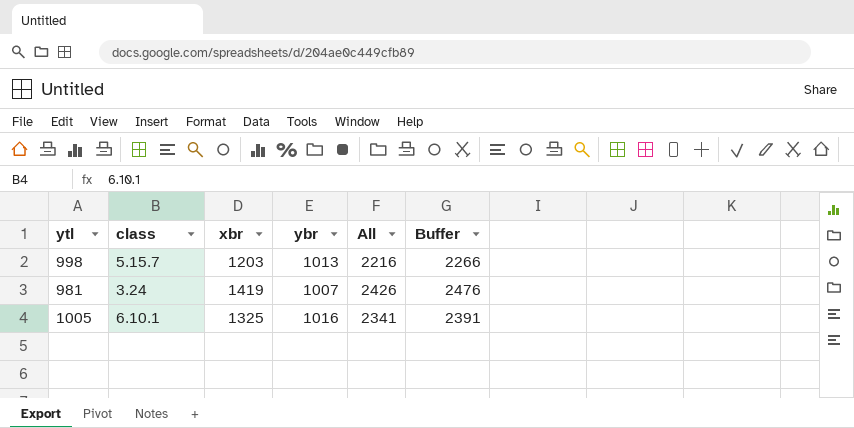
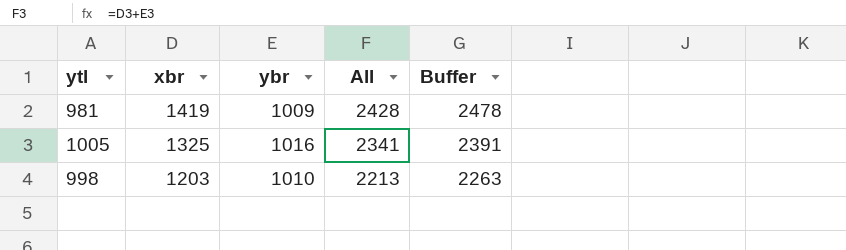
row order: none -> xbr descending
column class | position: 2 -> none
981 | ybr: 1007 -> 1009
981 | All: 2426 -> 2428
981 | Buffer: 2476 -> 2478
998 | ybr: 1013 -> 1010
998 | All: 2216 -> 2213
998 | Buffer: 2266 -> 2263

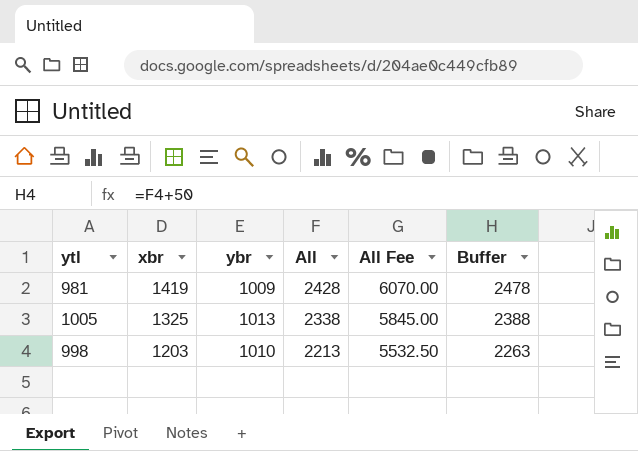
column All Fee | formula: none -> [All] * 2.5
1005 | ybr: 1016 -> 1013
1005 | All: 2341 -> 2338
1005 | Buffer: 2391 -> 2388

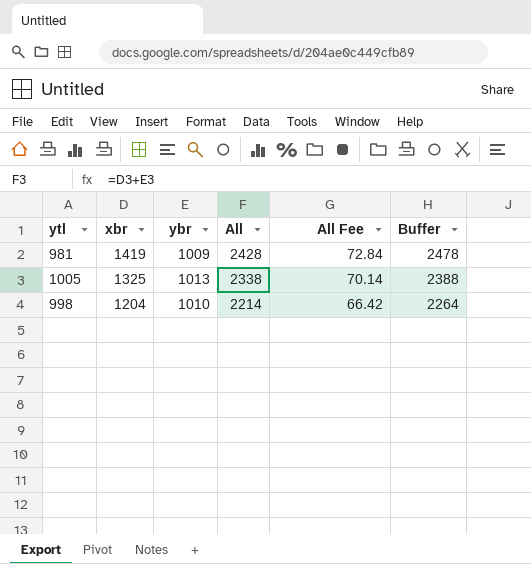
column All Fee | formula: [All] * 2.5 -> [All] * 0.03
998 | xbr: 1203 -> 1204
998 | All: 2213 -> 2214
998 | Buffer: 2263 -> 2264

